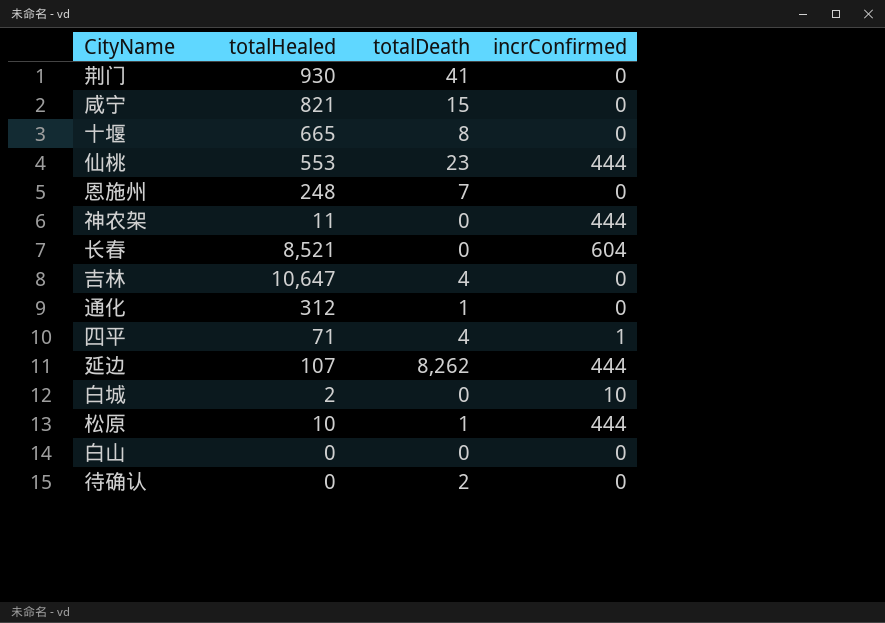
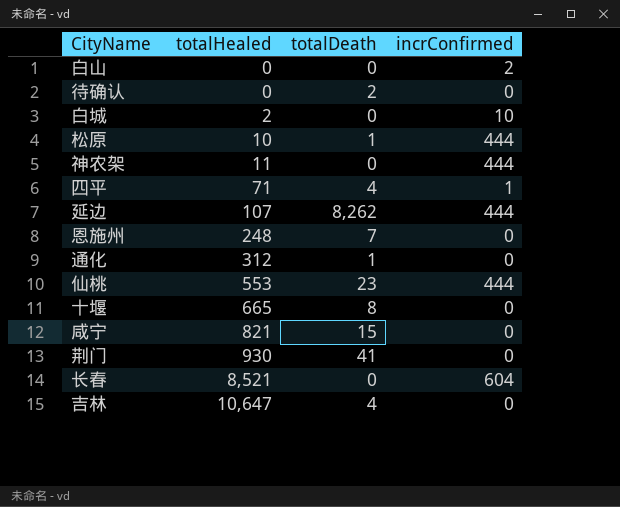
row order: none -> totalHealed ascending
白山 | incrConfirmed: 0 -> 2

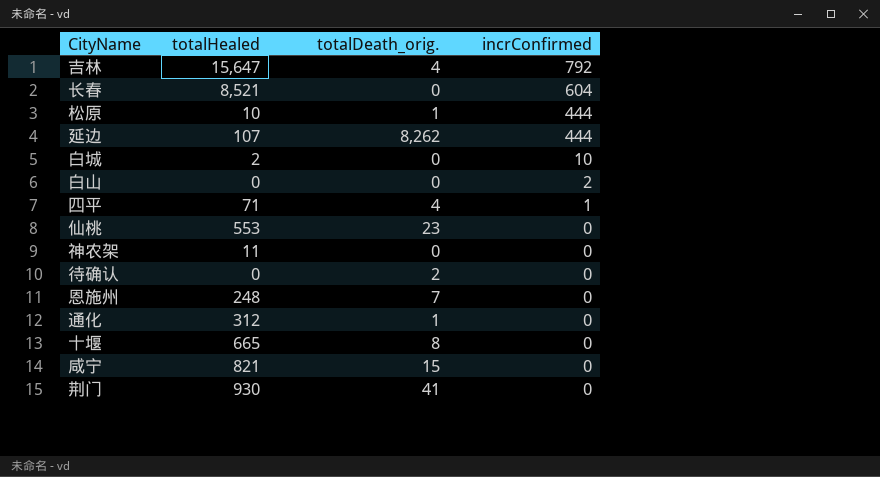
row order: totalHealed ascending -> incrConfirmed descending
column name: totalDeath -> totalDeath_orig.
吉林 | totalHealed: 10,647 -> 15,647
吉林 | incrConfirmed: 0 -> 792
仙桃 | incrConfirmed: 444 -> 0
神农架 | incrConfirmed: 444 -> 0

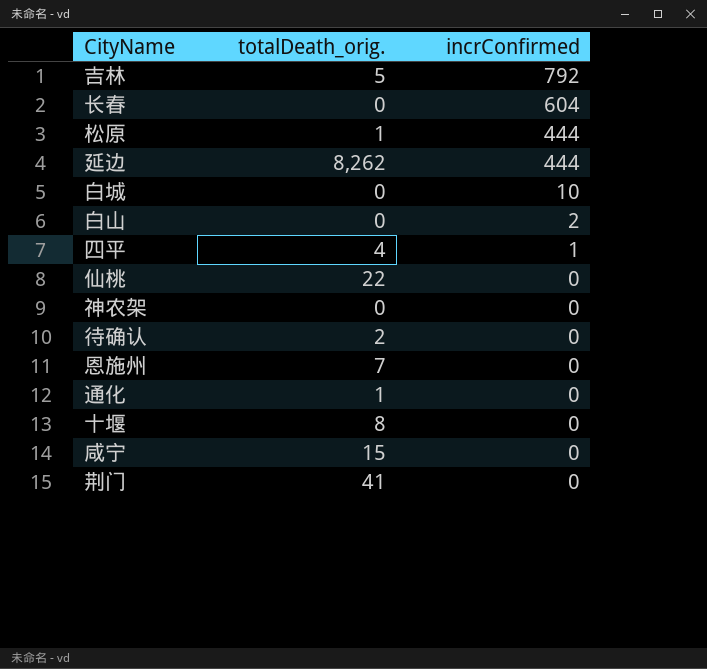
column totalHealed | position: 2 -> none
吉林 | totalDeath_orig.: 4 -> 5
仙桃 | totalDeath_orig.: 23 -> 22

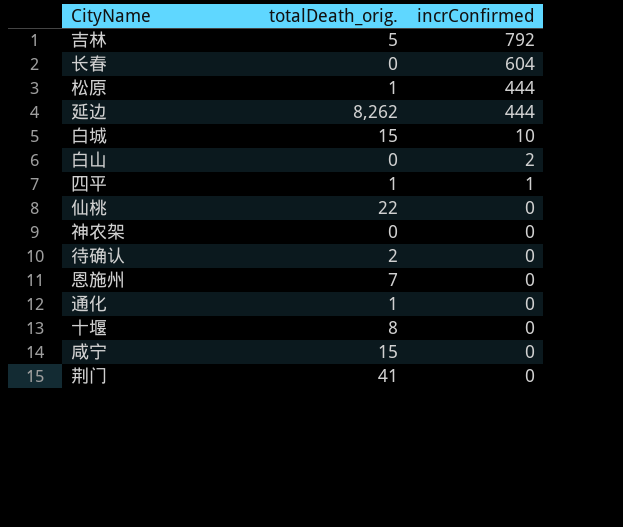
白城 | totalDeath_orig.: 0 -> 15
四平 | totalDeath_orig.: 4 -> 1

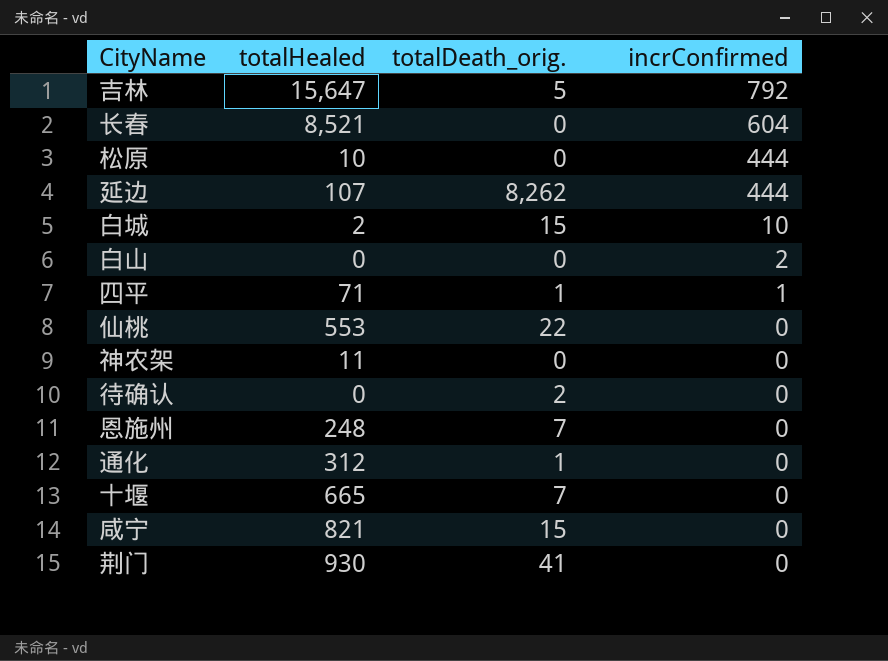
column totalHealed | position: none -> 2
松原 | totalDeath_orig.: 1 -> 0
十堰 | totalDeath_orig.: 8 -> 7

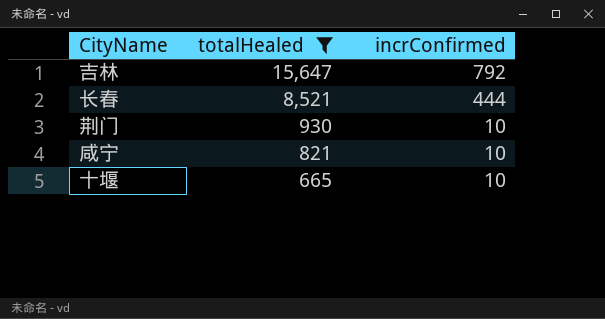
filter: none -> totalHealed >= 665
row order: incrConfirmed descending -> totalHealed descending
column totalDeath_orig. | position: 3 -> none
长春 | incrConfirmed: 604 -> 444
荆门 | incrConfirmed: 0 -> 10
咸宁 | incrConfirmed: 0 -> 10
十堰 | incrConfirmed: 0 -> 10

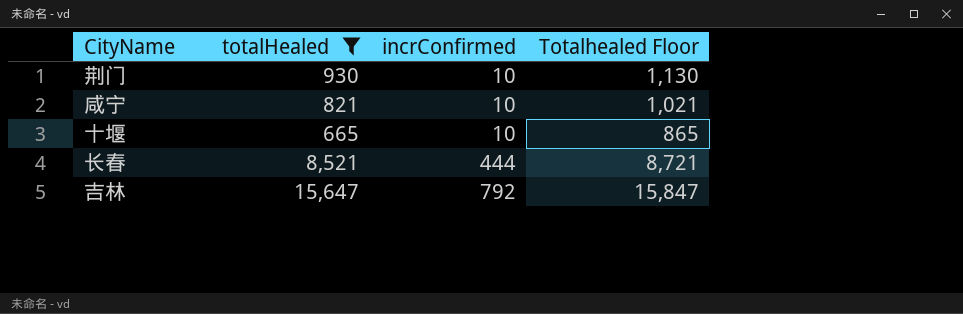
row order: totalHealed descending -> incrConfirmed ascending
column Totalhealed Floor | formula: none -> [totalHealed] + 200

